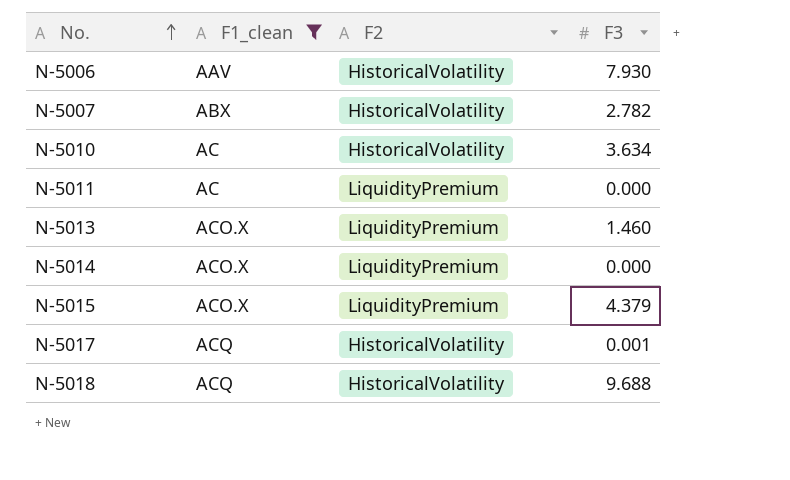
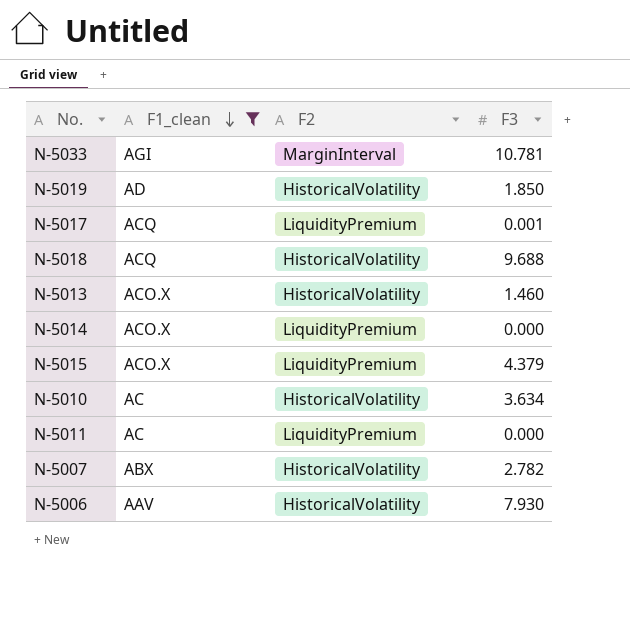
row order: No. ascending -> F1_clean descending
row N-5033: none -> AGI | MarginInterval | 10.781
row N-5019: none -> AD | HistoricalVolatility | 1.850
N-5017 | F2: HistoricalVolatility -> LiquidityPremium
N-5013 | F2: LiquidityPremium -> HistoricalVolatility

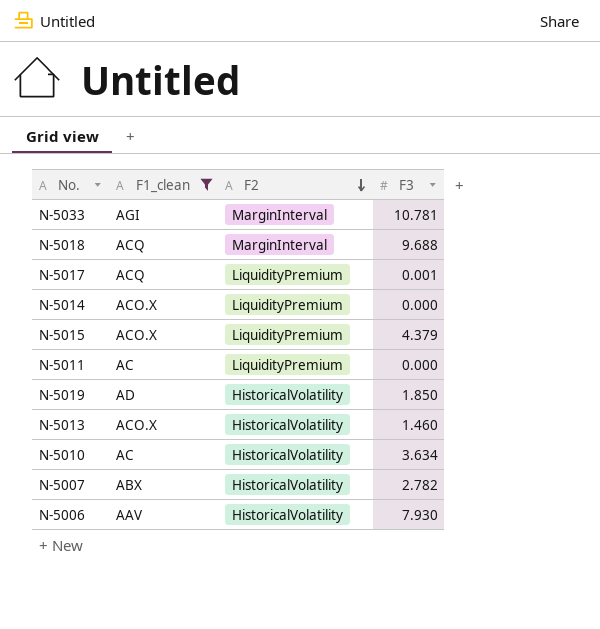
row order: F1_clean descending -> F2 descending
N-5018 | F2: HistoricalVolatility -> MarginInterval

